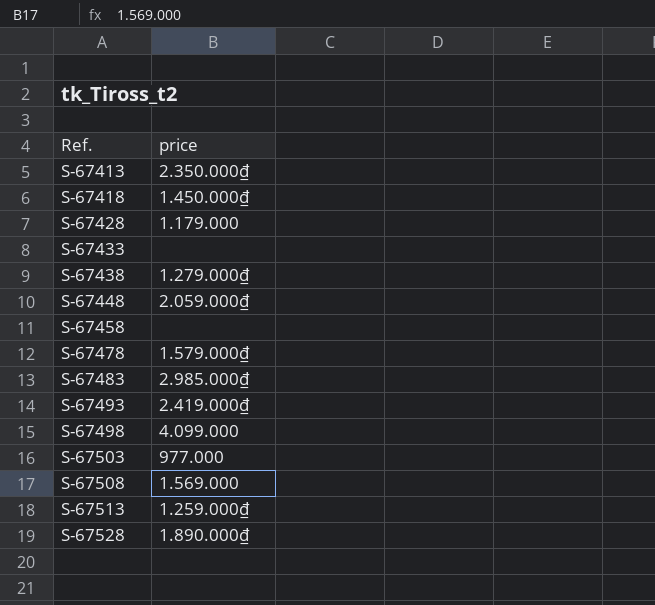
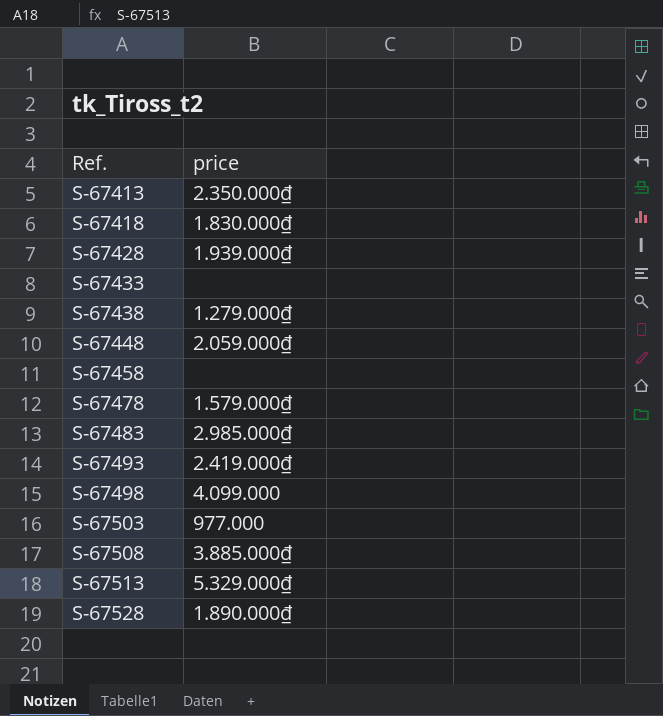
S-67418 | price: 1.450.000₫ -> 1.830.000₫
S-67428 | price: 1.179.000 -> 1.939.000₫
S-67508 | price: 1.569.000 -> 3.885.000₫
S-67513 | price: 1.259.000₫ -> 5.329.000₫

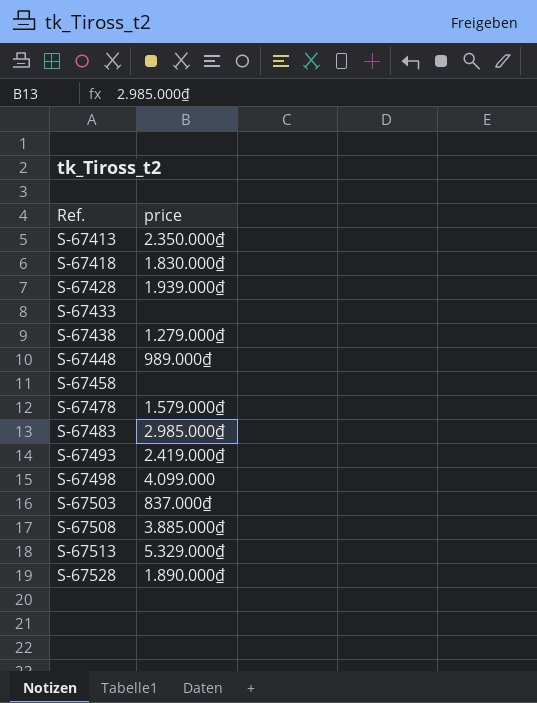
S-67448 | price: 2.059.000₫ -> 989.000₫
S-67503 | price: 977.000 -> 837.000₫

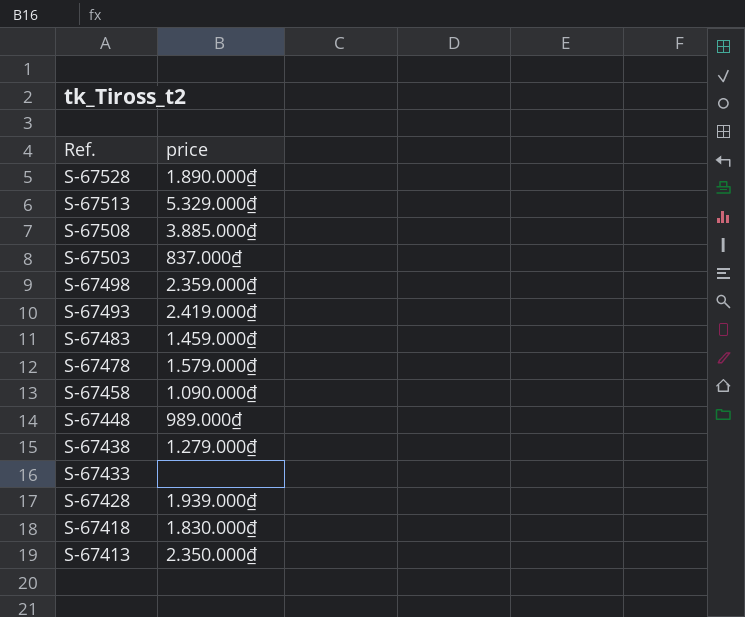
row order: Ref. ascending -> Ref. descending
S-67498 | price: 4.099.000 -> 2.359.000₫
S-67483 | price: 2.985.000₫ -> 1.459.000₫
S-67458 | price: none -> 1.090.000₫

